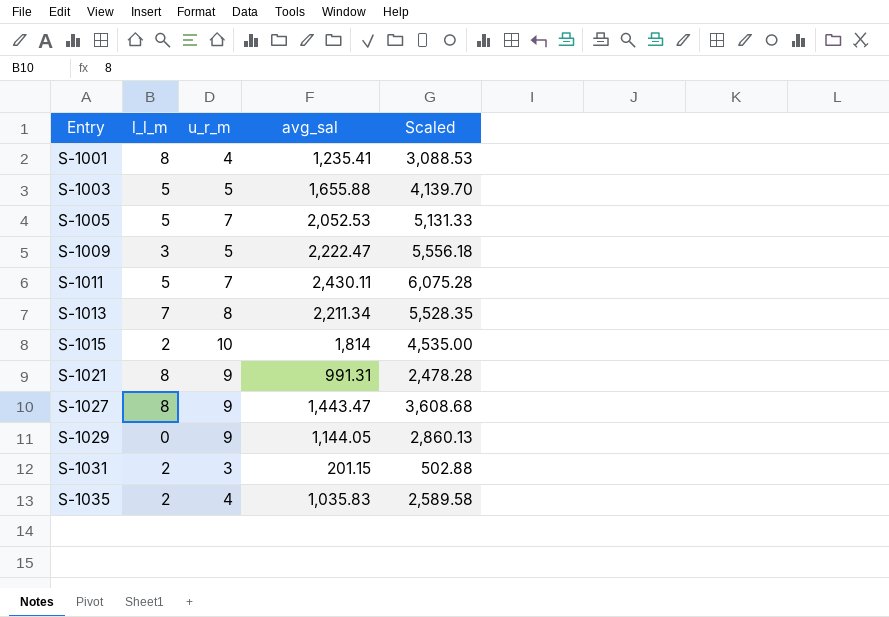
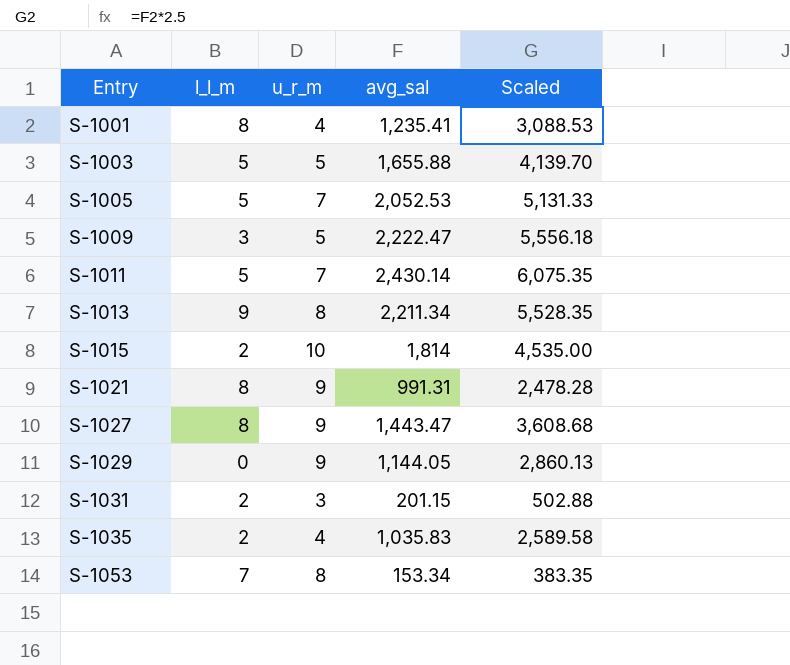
S-1011 | avg_sal: 2,430.11 -> 2,430.14
S-1011 | Scaled: 6,075.28 -> 6,075.35
S-1013 | l_l_m: 7 -> 9
row S-1053: none -> 7 | 8 | 153.34 | 383.35

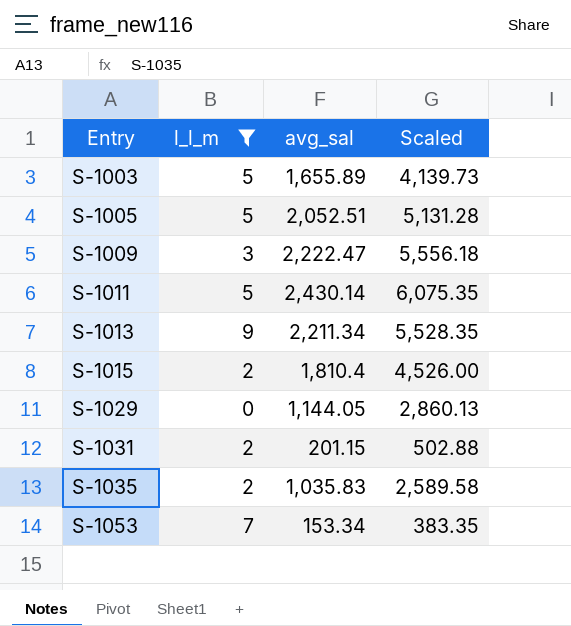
filter: none -> l_l_m != 8
column u_r_m | position: 3 -> none
S-1003 | avg_sal: 1,655.88 -> 1,655.89
S-1003 | Scaled: 4,139.70 -> 4,139.73
S-1005 | avg_sal: 2,052.53 -> 2,052.51
S-1005 | Scaled: 5,131.33 -> 5,131.28
S-1015 | avg_sal: 1,814 -> 1,810.4
S-1015 | Scaled: 4,535.00 -> 4,526.00

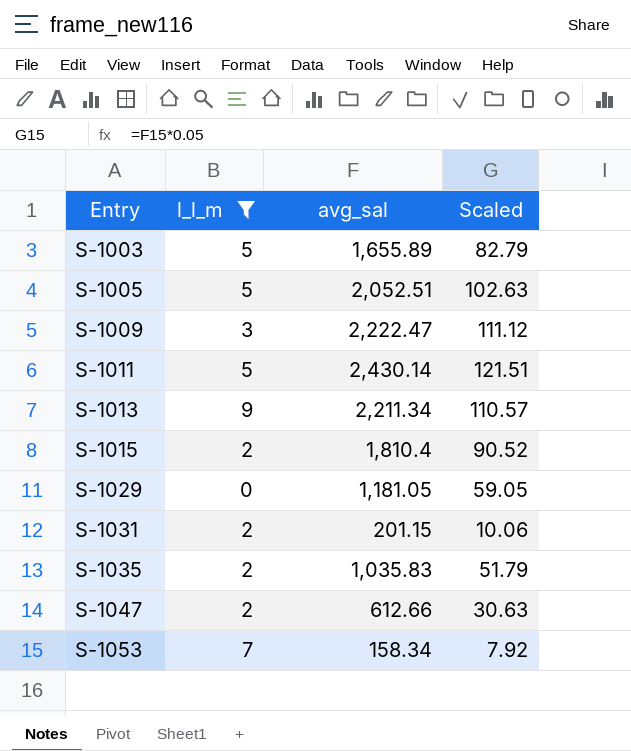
column Scaled | formula: [avg_sal] * 2.5 -> [avg_sal] * 0.05
S-1029 | avg_sal: 1,144.05 -> 1,181.05
row S-1047: none -> 2 | 612.66 | 30.63
S-1053 | avg_sal: 153.34 -> 158.34

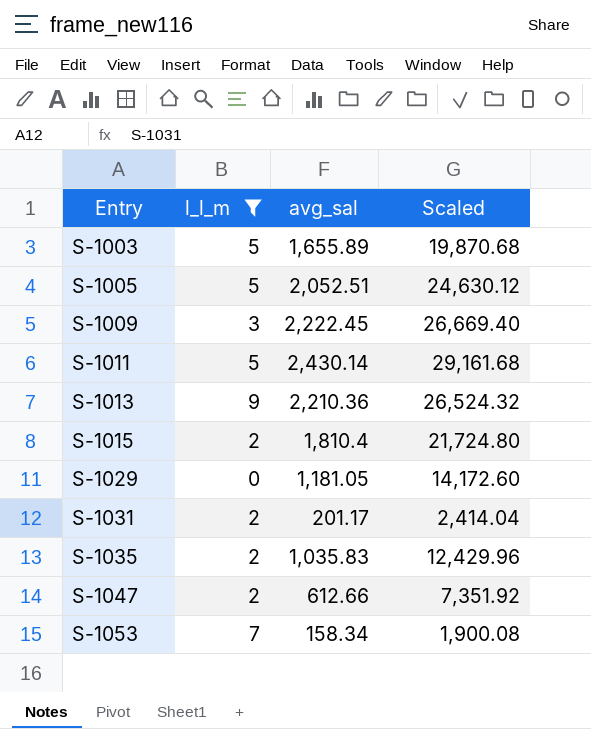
column Scaled | formula: [avg_sal] * 0.05 -> [avg_sal] * 12
S-1009 | avg_sal: 2,222.47 -> 2,222.45
S-1013 | avg_sal: 2,211.34 -> 2,210.36
S-1031 | avg_sal: 201.15 -> 201.17

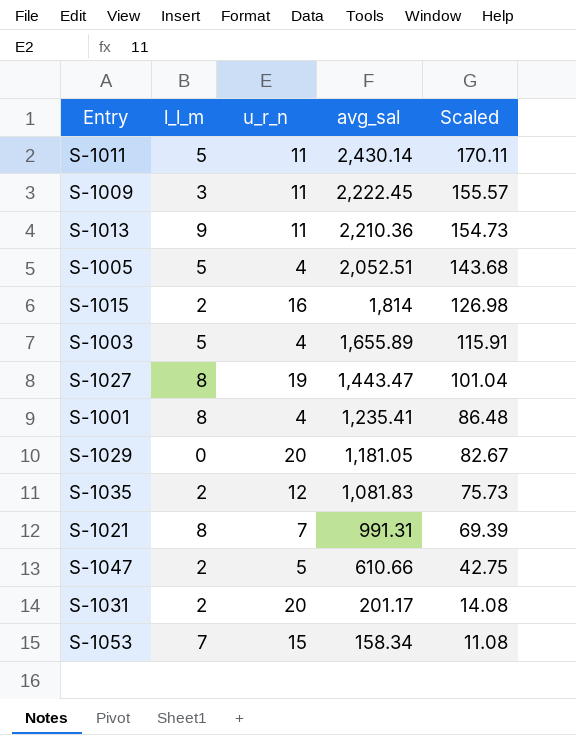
filter: l_l_m != 8 -> none
row order: Entry ascending -> avg_sal descending
column u_r_n | position: none -> 3
column Scaled | formula: [avg_sal] * 12 -> [avg_sal] * 0.07
S-1015 | avg_sal: 1,810.4 -> 1,814
S-1035 | avg_sal: 1,035.83 -> 1,081.83
S-1047 | avg_sal: 612.66 -> 610.66

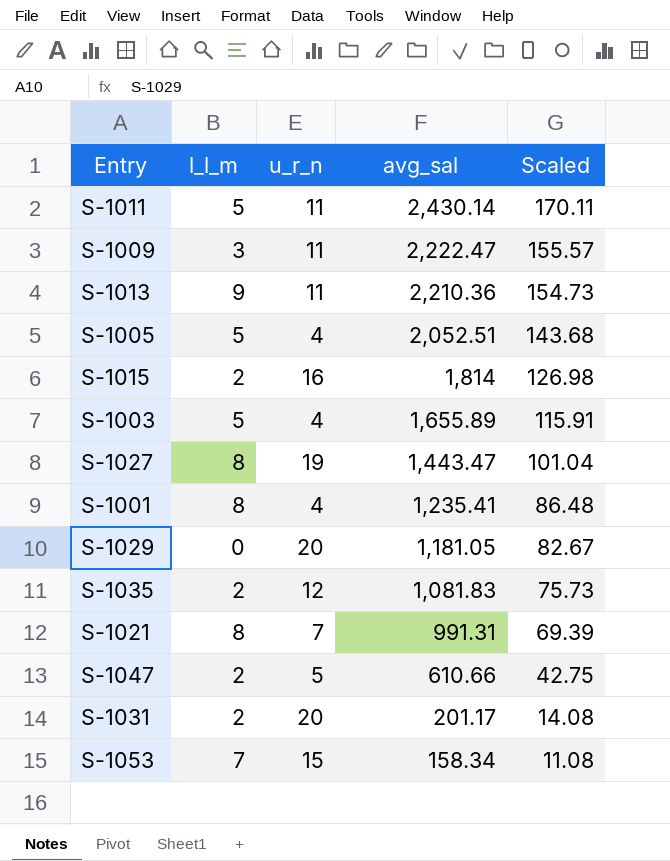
S-1009 | avg_sal: 2,222.45 -> 2,222.47

